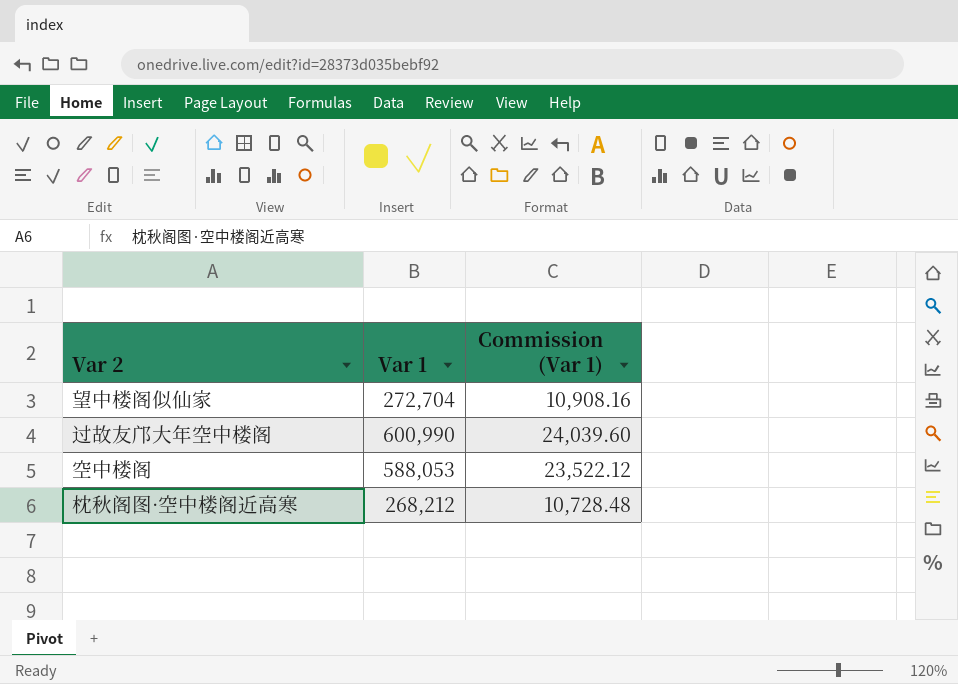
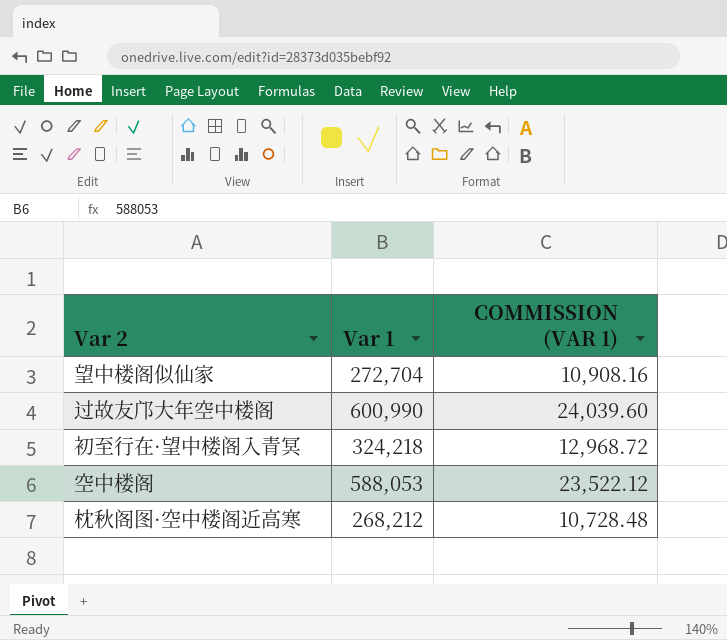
column name: Commission (Var 1) -> COMMISSION (VAR 1)
row 初至行在·望中楼阁入青冥: none -> 324,218 | 12,968.72

